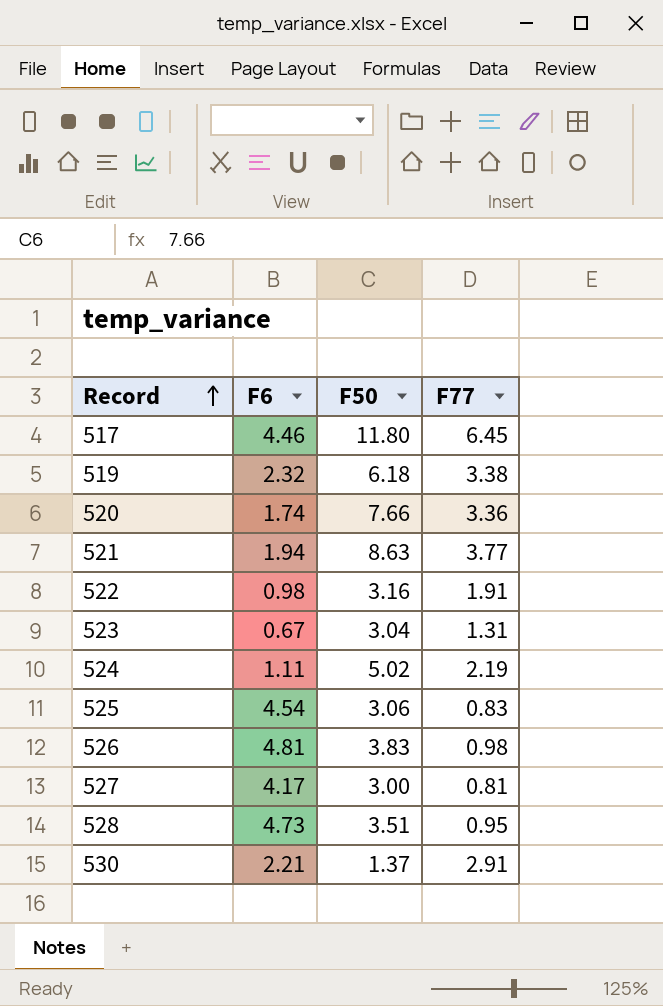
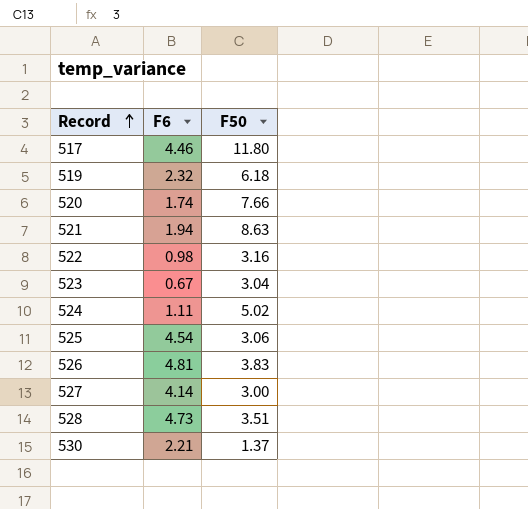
column F77 | position: 4 -> none
527 | F6: 4.17 -> 4.14

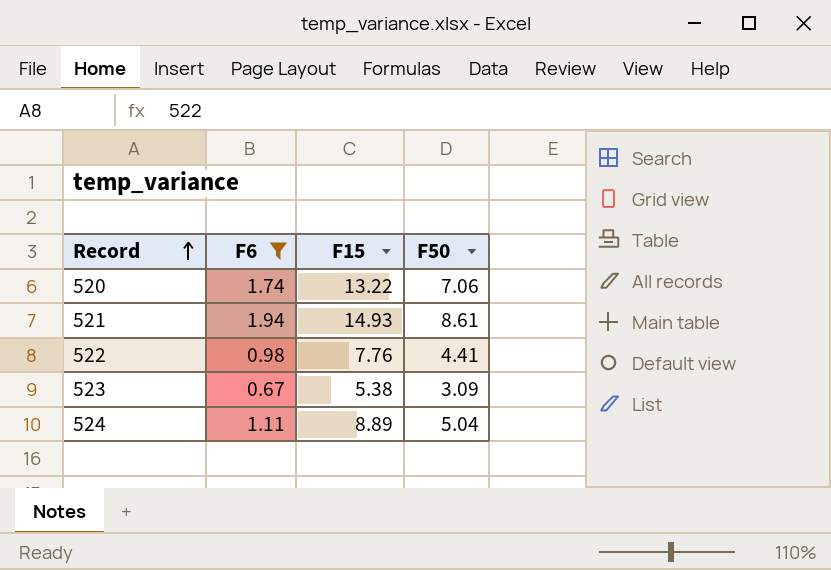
filter: none -> F6 <= 1.94
column F15 | position: none -> 3
520 | F50: 7.66 -> 7.06
521 | F50: 8.63 -> 8.61
522 | F50: 3.16 -> 4.41
523 | F50: 3.04 -> 3.09
524 | F50: 5.02 -> 5.04

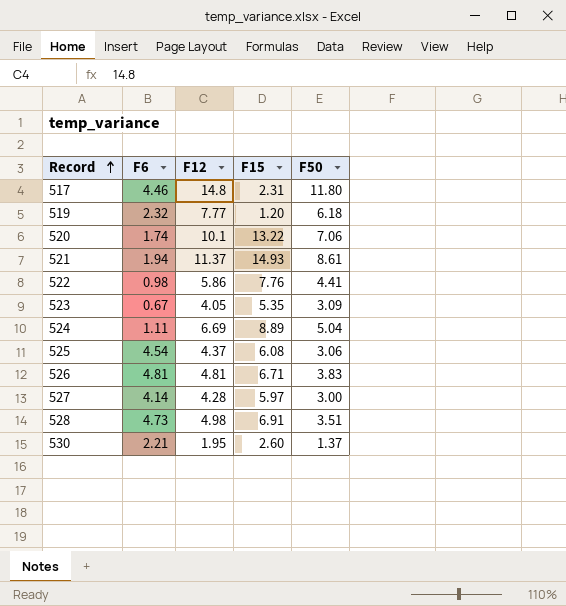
filter: F6 <= 1.94 -> none
column F12 | position: none -> 3
523 | F15: 5.38 -> 5.35

